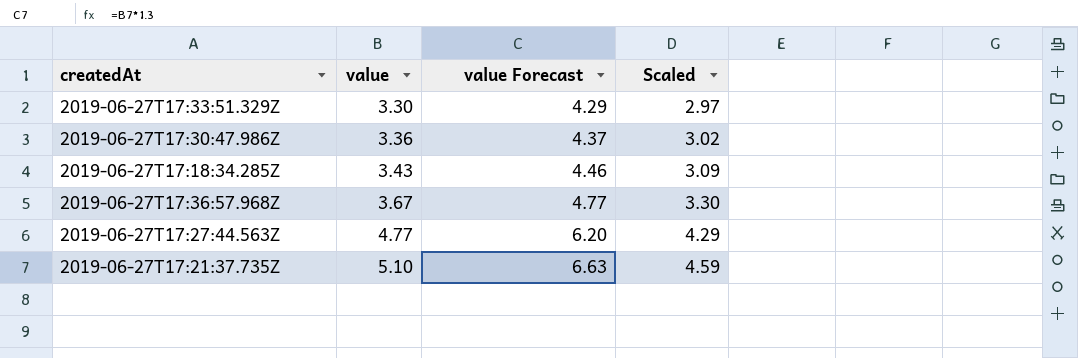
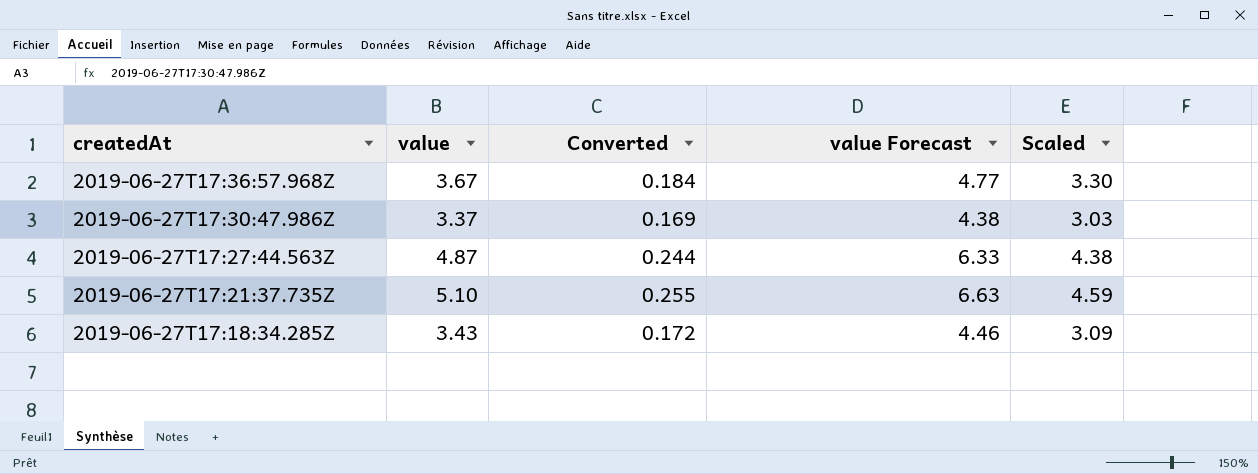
row order: value ascending -> createdAt descending
column Converted | formula: none -> [value] * 0.05
row 2019-06-27T17:33:51.329Z: 3.30 | 4.29 | 2.97 -> none
2019-06-27T17:30:47.986Z | value: 3.36 -> 3.37
2019-06-27T17:30:47.986Z | value Forecast: 4.37 -> 4.38
2019-06-27T17:30:47.986Z | Scaled: 3.02 -> 3.03
2019-06-27T17:27:44.563Z | value: 4.77 -> 4.87
2019-06-27T17:27:44.563Z | value Forecast: 6.20 -> 6.33
2019-06-27T17:27:44.563Z | Scaled: 4.29 -> 4.38

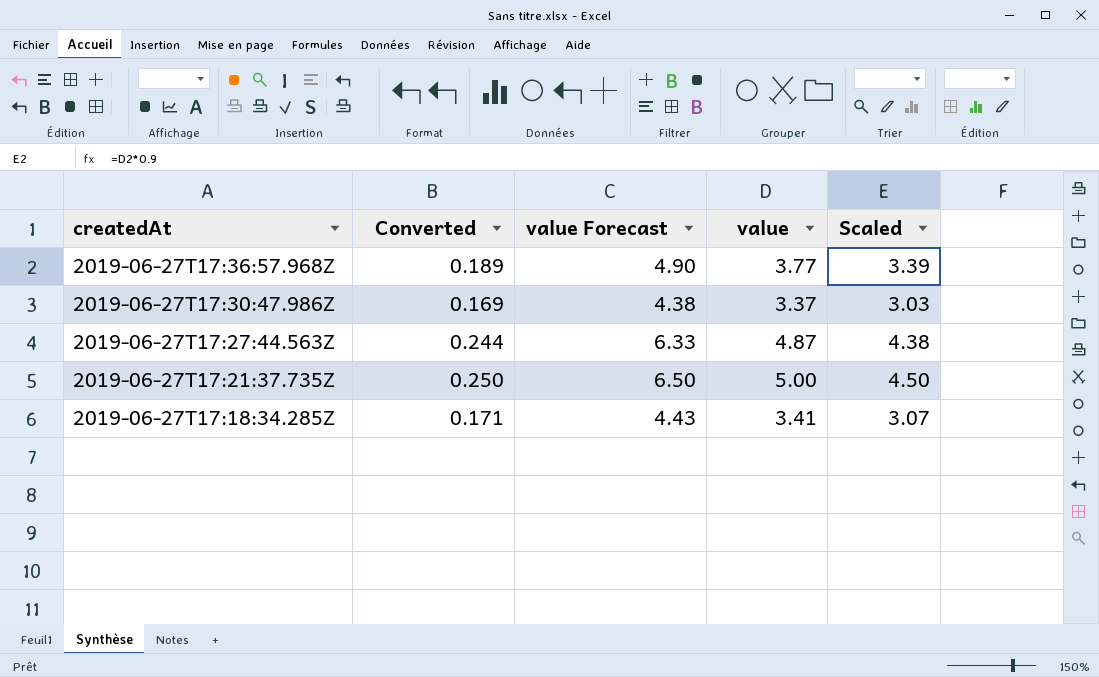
column value | position: 2 -> 4
2019-06-27T17:36:57.968Z | Converted: 0.184 -> 0.189
2019-06-27T17:36:57.968Z | value Forecast: 4.77 -> 4.90
2019-06-27T17:36:57.968Z | value: 3.67 -> 3.77
2019-06-27T17:36:57.968Z | Scaled: 3.30 -> 3.39
2019-06-27T17:21:37.735Z | Converted: 0.255 -> 0.250
2019-06-27T17:21:37.735Z | value Forecast: 6.63 -> 6.50
2019-06-27T17:21:37.735Z | value: 5.10 -> 5.00
2019-06-27T17:21:37.735Z | Scaled: 4.59 -> 4.50
2019-06-27T17:18:34.285Z | Converted: 0.172 -> 0.171
2019-06-27T17:18:34.285Z | value Forecast: 4.46 -> 4.43
2019-06-27T17:18:34.285Z | value: 3.43 -> 3.41
2019-06-27T17:18:34.285Z | Scaled: 3.09 -> 3.07

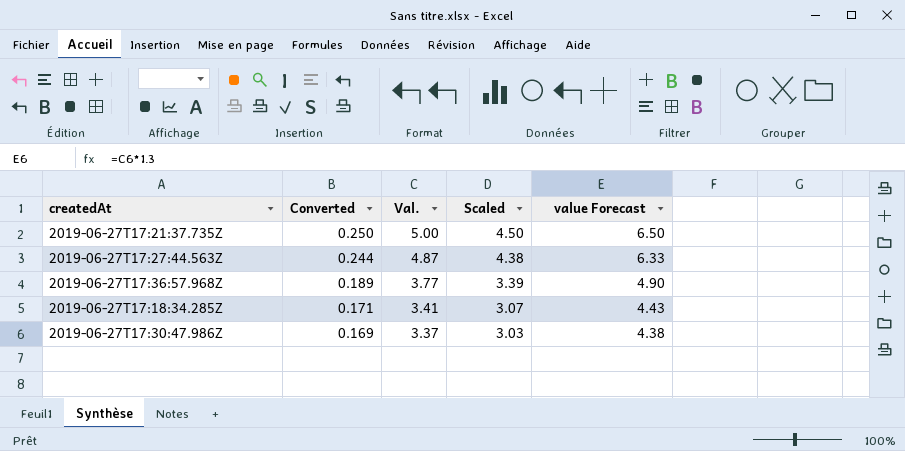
row order: createdAt descending -> Converted descending
column name: value -> Val.
column value Forecast | position: 3 -> 5

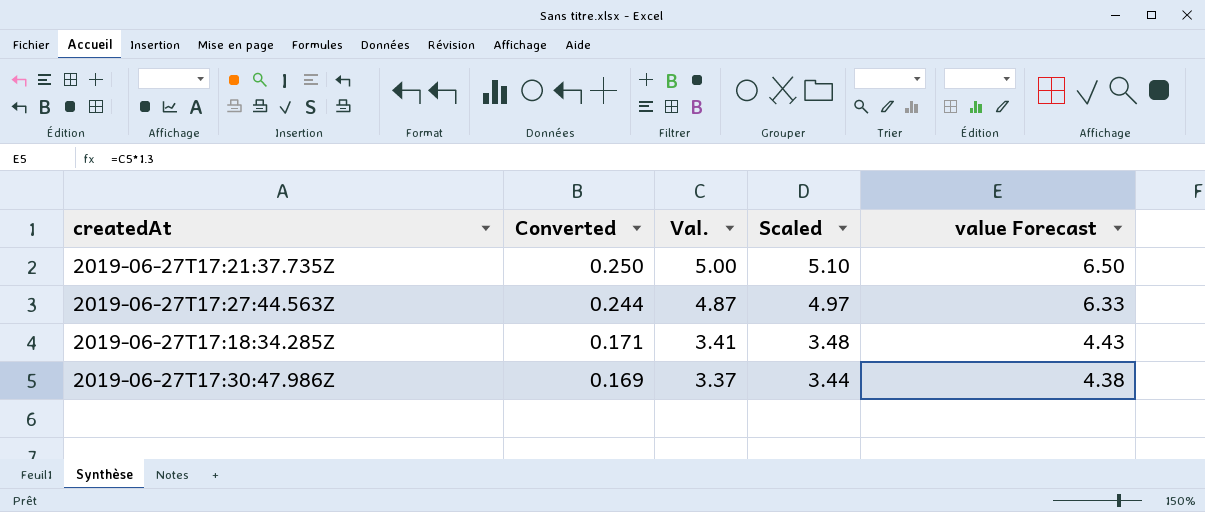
column Scaled | formula: [Val.] * 0.9 -> [Val.] * 1.02
row 2019-06-27T17:36:57.968Z: 0.189 | 3.77 | 3.39 | 4.90 -> none

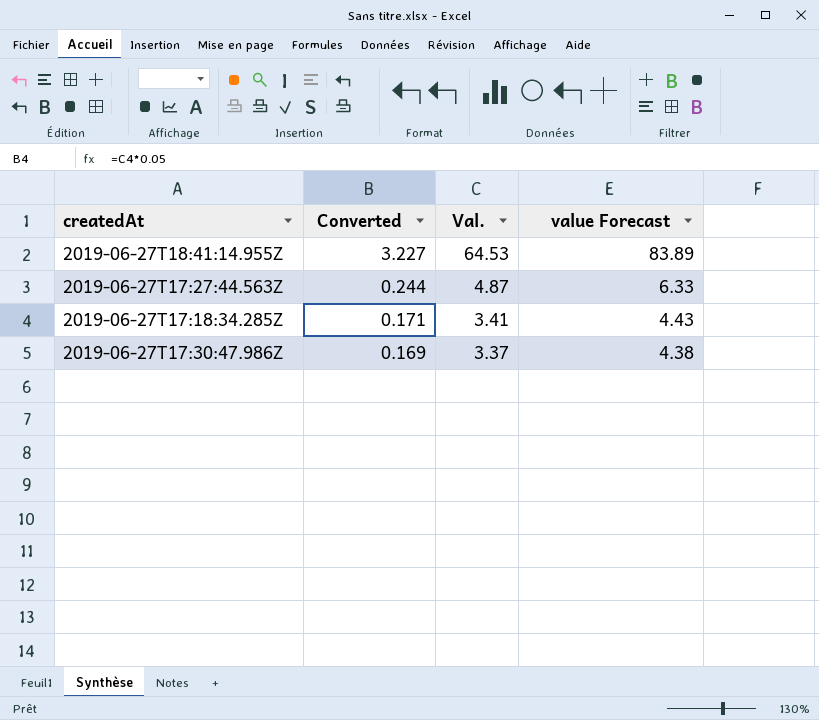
column Scaled | formula: [Val.] * 1.02 -> none
row 2019-06-27T17:21:37.735Z: 0.250 | 5.00 | 5.10 | 6.50 -> none
row 2019-06-27T18:41:14.955Z: none -> 3.227 | 64.53 | 83.89

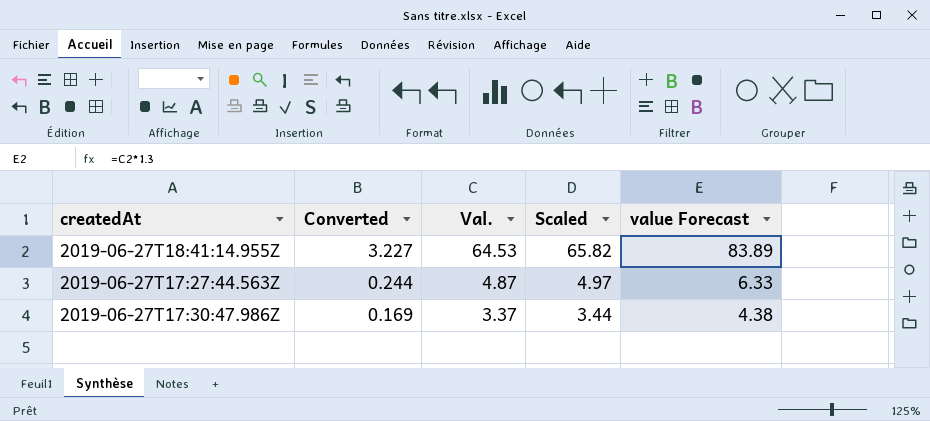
column Scaled | formula: none -> [Val.] * 1.02
row 2019-06-27T17:18:34.285Z: 0.171 | 3.41 | 4.43 -> none

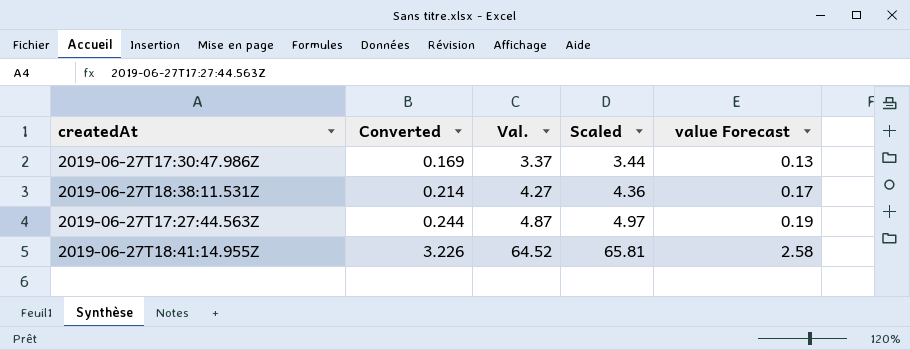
row order: Converted descending -> Converted ascending
column value Forecast | formula: [Val.] * 1.3 -> [Val.] * 0.04
row 2019-06-27T18:38:11.531Z: none -> 0.214 | 4.27 | 4.36 | 0.17
2019-06-27T18:41:14.955Z | Converted: 3.227 -> 3.226
2019-06-27T18:41:14.955Z | Val.: 64.53 -> 64.52
2019-06-27T18:41:14.955Z | Scaled: 65.82 -> 65.81

